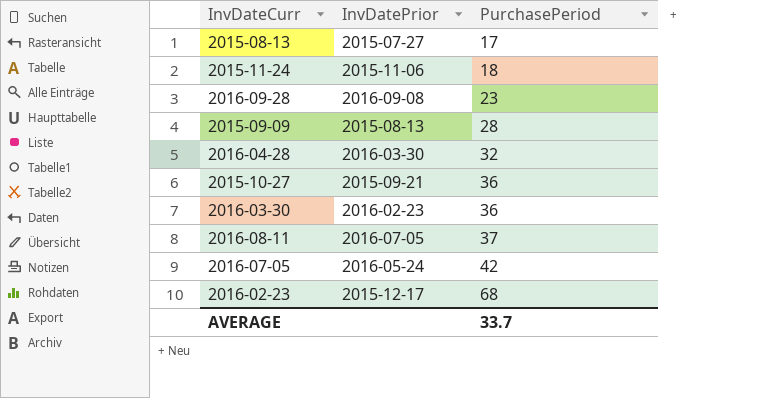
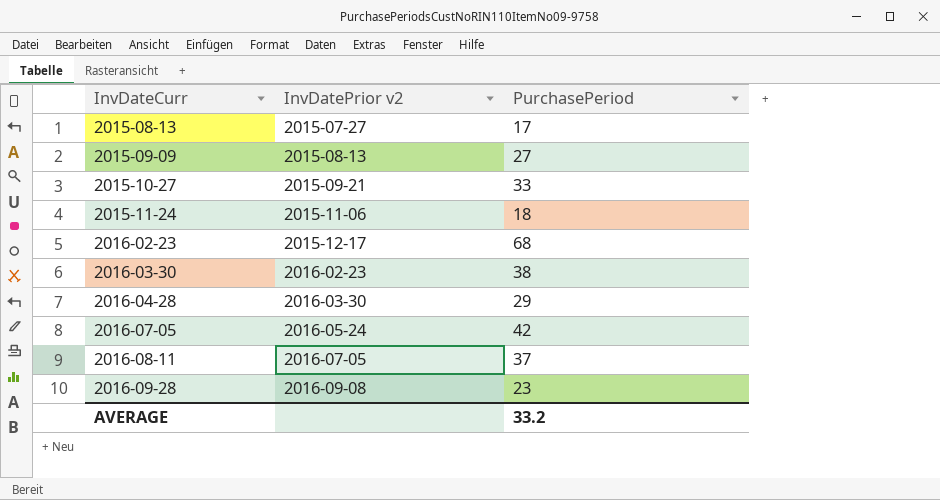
row order: PurchasePeriod ascending -> InvDateCurr ascending
column name: InvDatePrior -> InvDatePrior v2
2015-09-09 | PurchasePeriod: 28 -> 27
2015-10-27 | PurchasePeriod: 36 -> 33
2016-03-30 | PurchasePeriod: 36 -> 38
2016-04-28 | PurchasePeriod: 32 -> 29
AVERAGE | PurchasePeriod: 33.7 -> 33.2

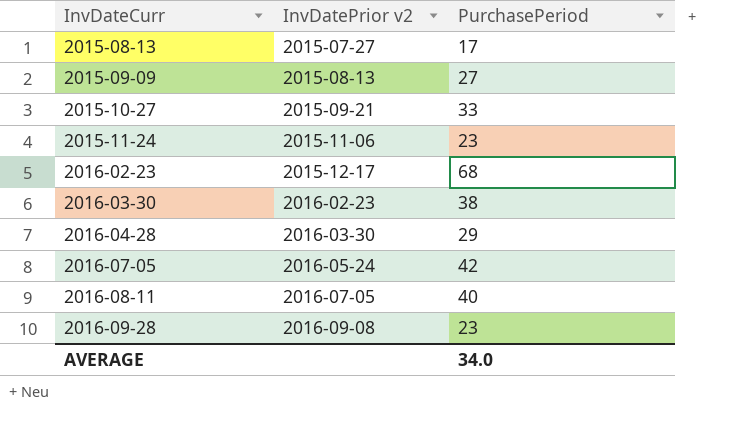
2015-11-24 | PurchasePeriod: 18 -> 23
2016-08-11 | PurchasePeriod: 37 -> 40
AVERAGE | PurchasePeriod: 33.2 -> 34.0

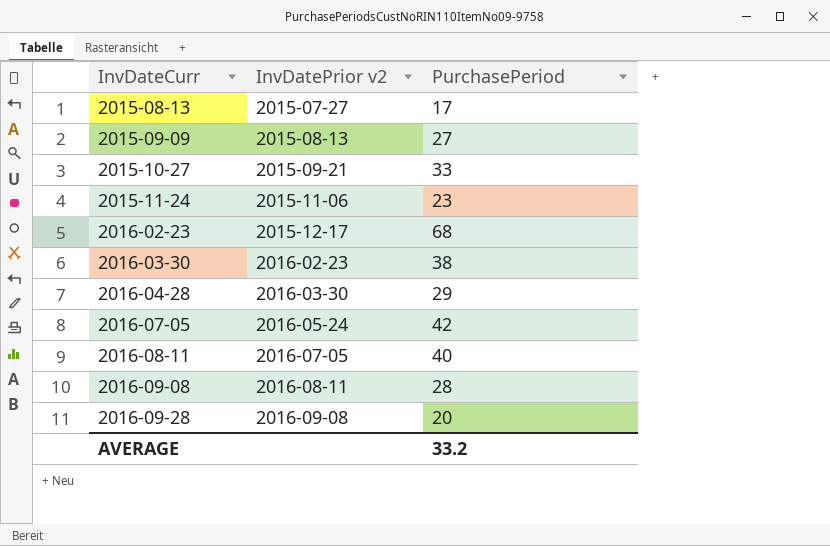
row 2016-09-08: none -> 2016-08-11 | 28
2016-09-28 | PurchasePeriod: 23 -> 20
AVERAGE | PurchasePeriod: 34.0 -> 33.2

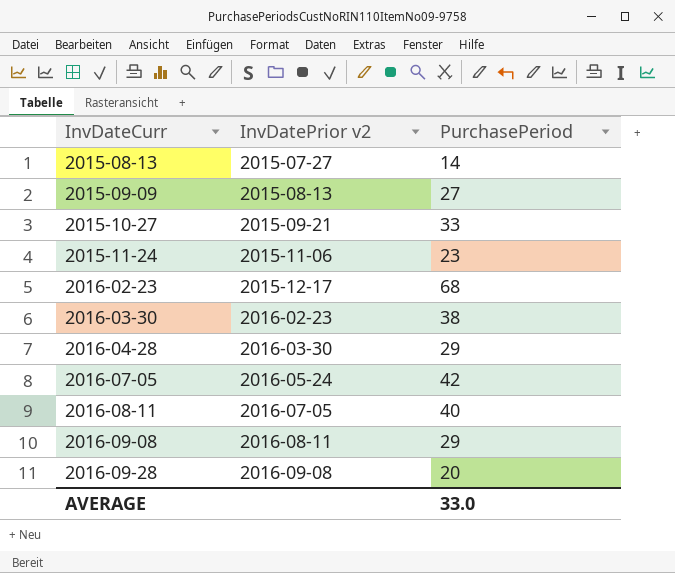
2015-08-13 | PurchasePeriod: 17 -> 14
2016-09-08 | PurchasePeriod: 28 -> 29
AVERAGE | PurchasePeriod: 33.2 -> 33.0

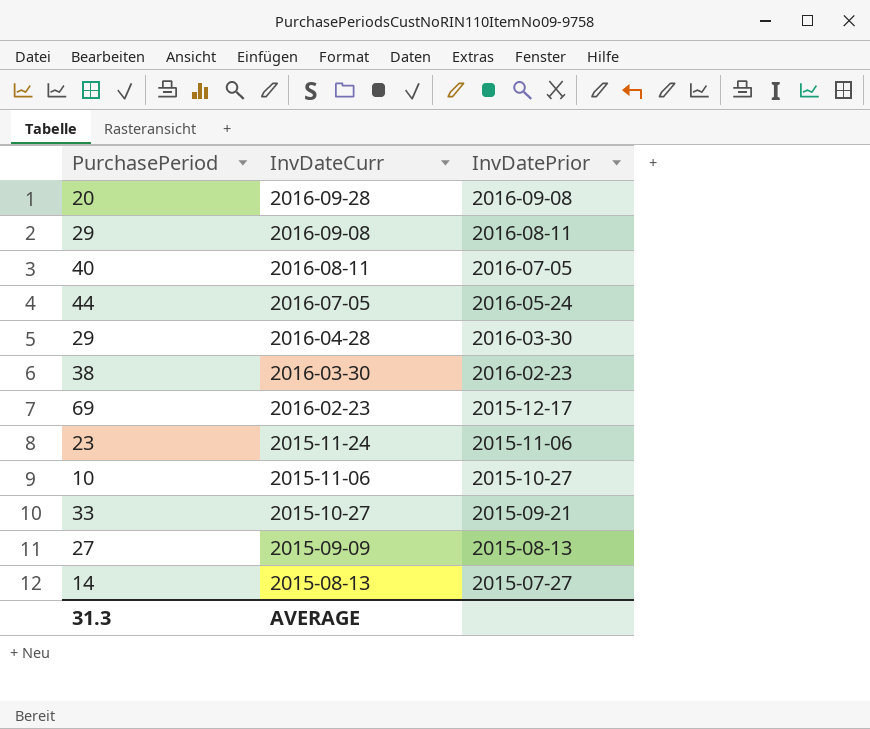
row order: InvDateCurr ascending -> InvDateCurr descending
column PurchasePeriod | position: 3 -> 1
column name: InvDatePrior v2 -> InvDatePrior
2016-07-05 | PurchasePeriod: 42 -> 44
2016-02-23 | PurchasePeriod: 68 -> 69
row 2015-11-06: none -> 10 | 2015-10-27
AVERAGE | PurchasePeriod: 33.0 -> 31.3

